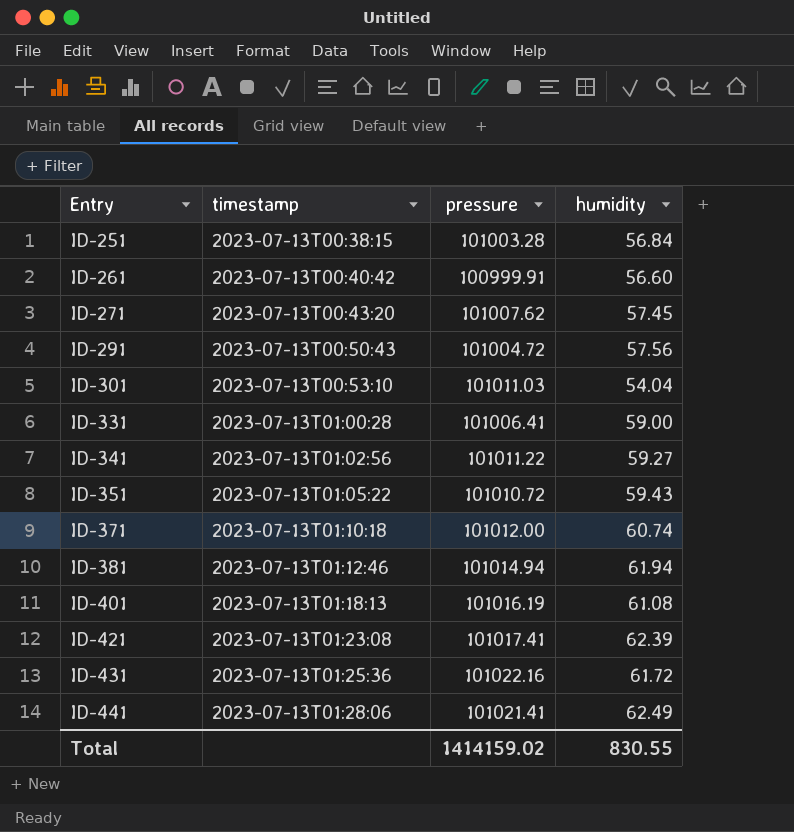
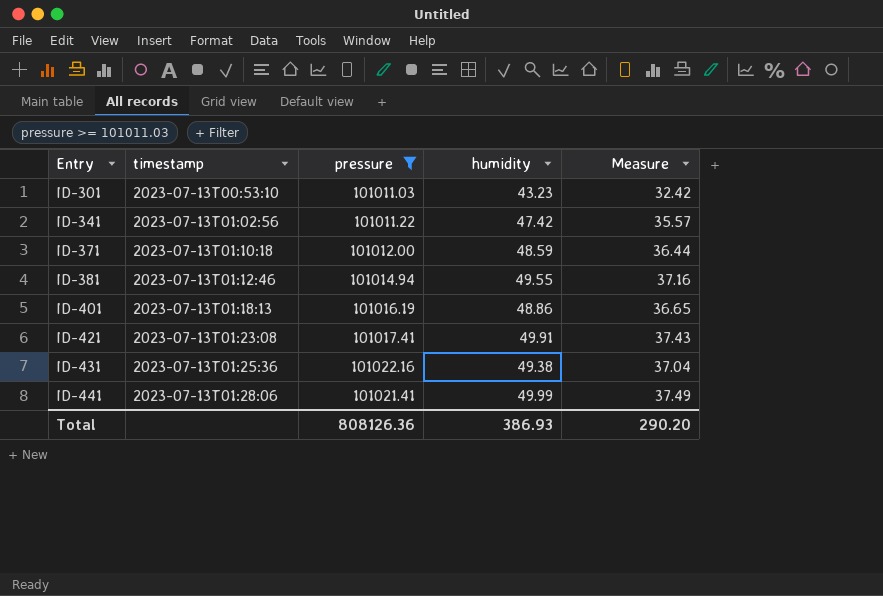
filter: none -> pressure >= 101011.03
column Measure | formula: none -> [humidity] * 0.75
ID-301 | humidity: 54.04 -> 43.23
ID-341 | humidity: 59.27 -> 47.42
ID-371 | humidity: 60.74 -> 48.59
ID-381 | humidity: 61.94 -> 49.55
ID-401 | humidity: 61.08 -> 48.86
ID-421 | humidity: 62.39 -> 49.91
ID-431 | humidity: 61.72 -> 49.38
ID-441 | humidity: 62.49 -> 49.99
Total | pressure: 1414159.02 -> 808126.36
Total | humidity: 830.55 -> 386.93

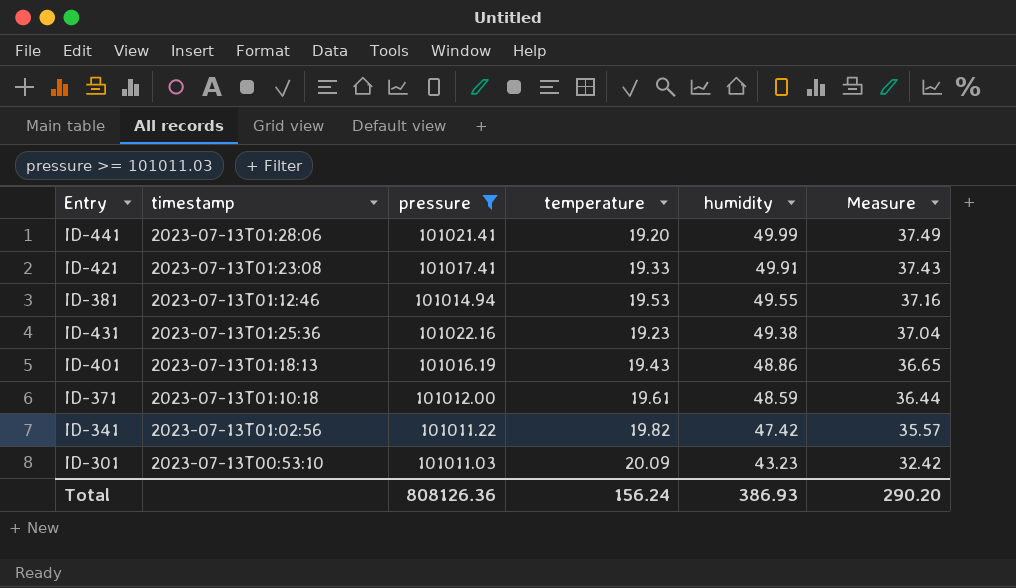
row order: Entry ascending -> humidity descending
column temperature | position: none -> 4

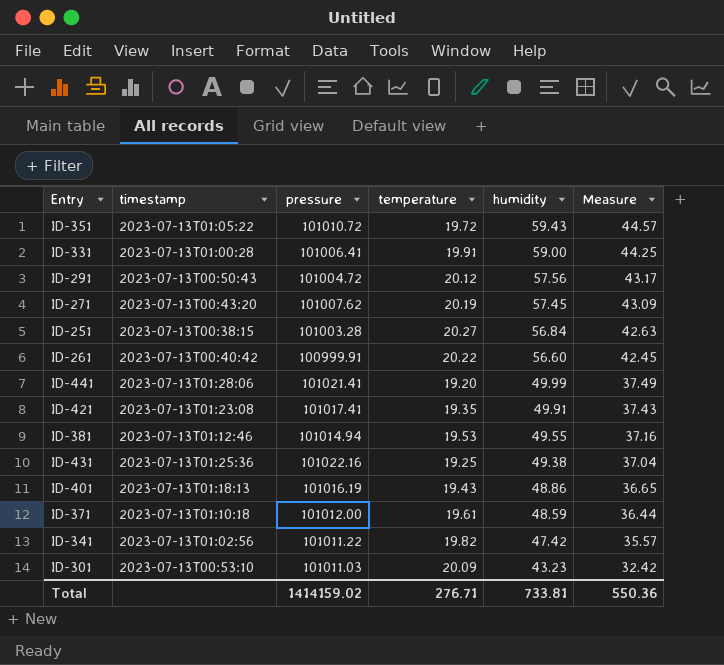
filter: pressure >= 101011.03 -> none
ID-421 | temperature: 19.33 -> 19.35
ID-431 | temperature: 19.23 -> 19.25
Total | pressure: 808126.36 -> 1414159.02
Total | temperature: 156.24 -> 276.71
Total | humidity: 386.93 -> 733.81
Total | Measure: 290.20 -> 550.36

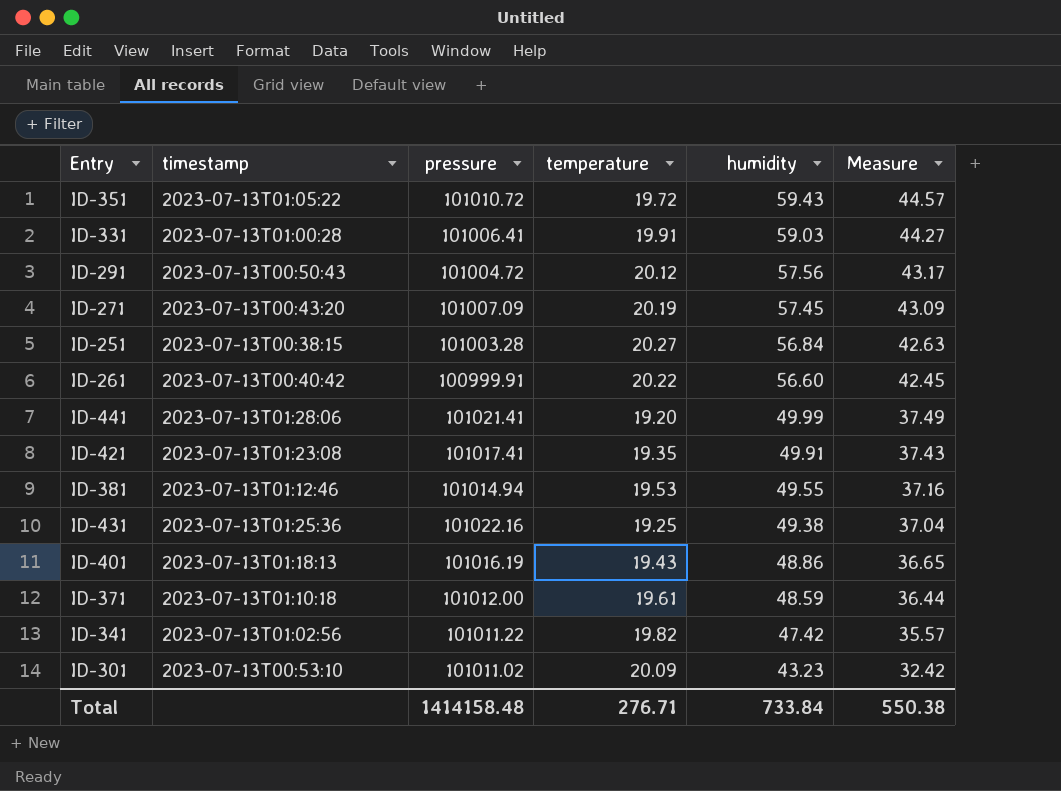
ID-331 | humidity: 59.00 -> 59.03
ID-331 | Measure: 44.25 -> 44.27
ID-271 | pressure: 101007.62 -> 101007.09
ID-301 | pressure: 101011.03 -> 101011.02
Total | pressure: 1414159.02 -> 1414158.48
Total | humidity: 733.81 -> 733.84
Total | Measure: 550.36 -> 550.38

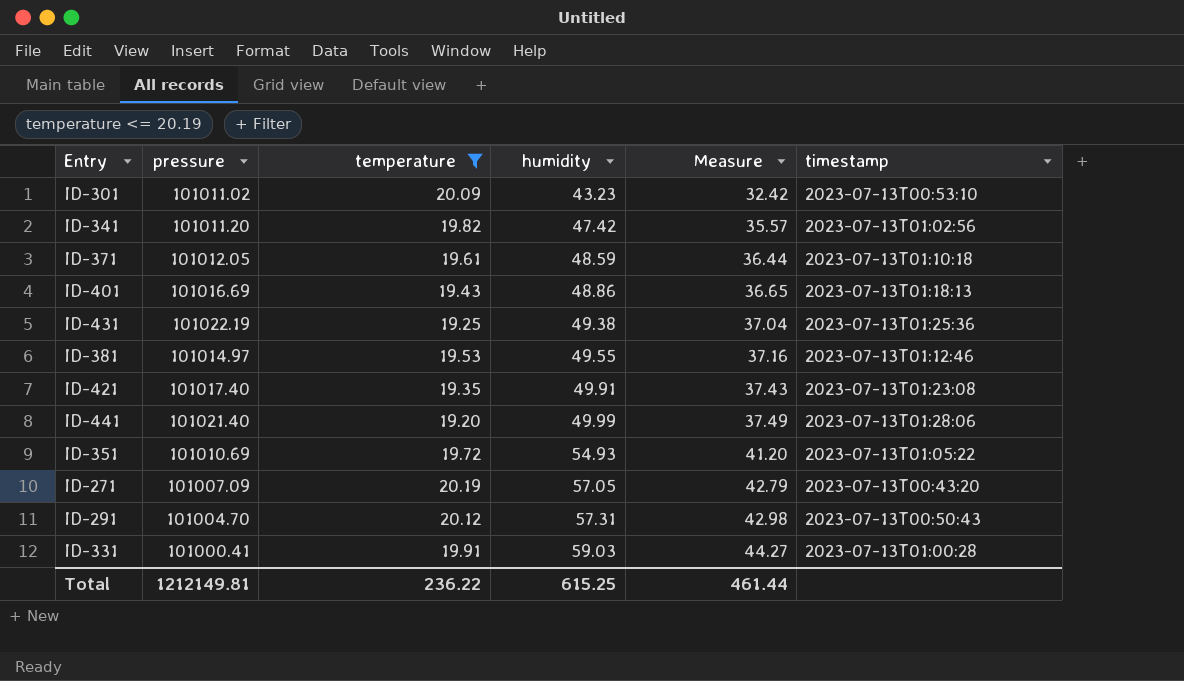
filter: none -> temperature <= 20.19
row order: humidity descending -> humidity ascending
column timestamp | position: 2 -> 6
ID-341 | pressure: 101011.22 -> 101011.20
ID-371 | pressure: 101012.00 -> 101012.05
ID-401 | pressure: 101016.19 -> 101016.69
ID-431 | pressure: 101022.16 -> 101022.19
ID-381 | pressure: 101014.94 -> 101014.97
ID-421 | pressure: 101017.41 -> 101017.40
ID-441 | pressure: 101021.41 -> 101021.40
ID-351 | pressure: 101010.72 -> 101010.69
ID-351 | humidity: 59.43 -> 54.93
ID-351 | Measure: 44.57 -> 41.20
ID-271 | humidity: 57.45 -> 57.05
ID-271 | Measure: 43.09 -> 42.79
ID-291 | pressure: 101004.72 -> 101004.70
ID-291 | humidity: 57.56 -> 57.31
ID-291 | Measure: 43.17 -> 42.98
ID-331 | pressure: 101006.41 -> 101000.41
Total | pressure: 1414158.48 -> 1212149.81
Total | temperature: 276.71 -> 236.22
Total | humidity: 733.84 -> 615.25
Total | Measure: 550.38 -> 461.44

